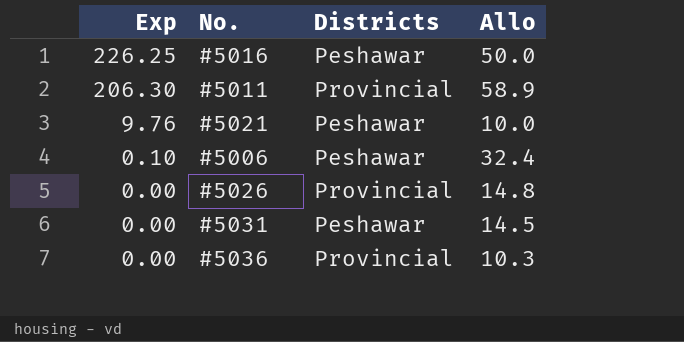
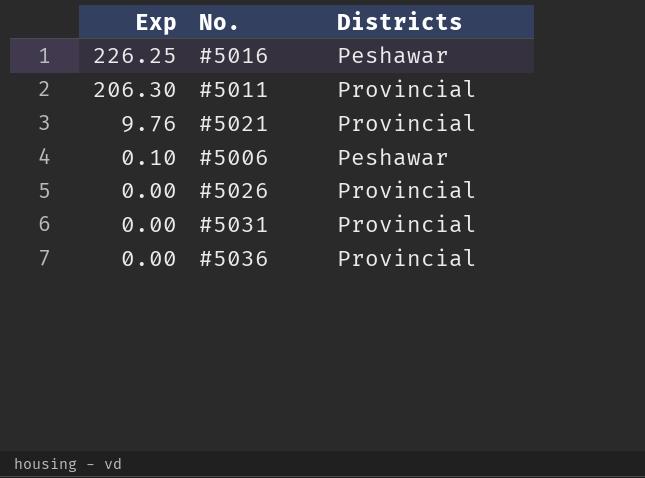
column Allo | position: 4 -> none
#5021 | Districts: Peshawar -> Provincial
#5031 | Districts: Peshawar -> Provincial

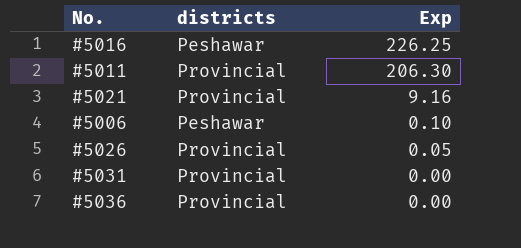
column name: Districts -> districts
column Exp | position: 1 -> 3
#5021 | Exp: 9.76 -> 9.16
#5026 | Exp: 0.00 -> 0.05

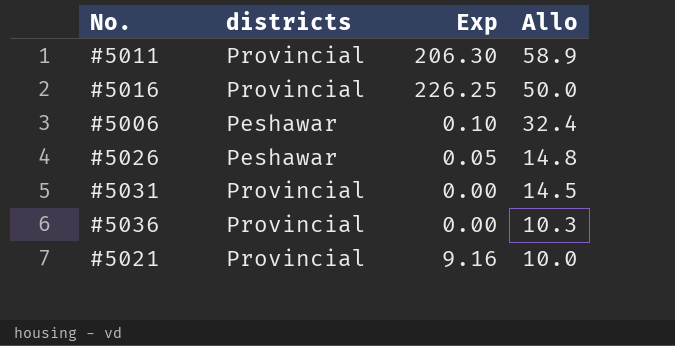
row order: Exp descending -> Allo descending
column Allo | position: none -> 4
#5016 | districts: Peshawar -> Provincial
#5026 | districts: Provincial -> Peshawar

